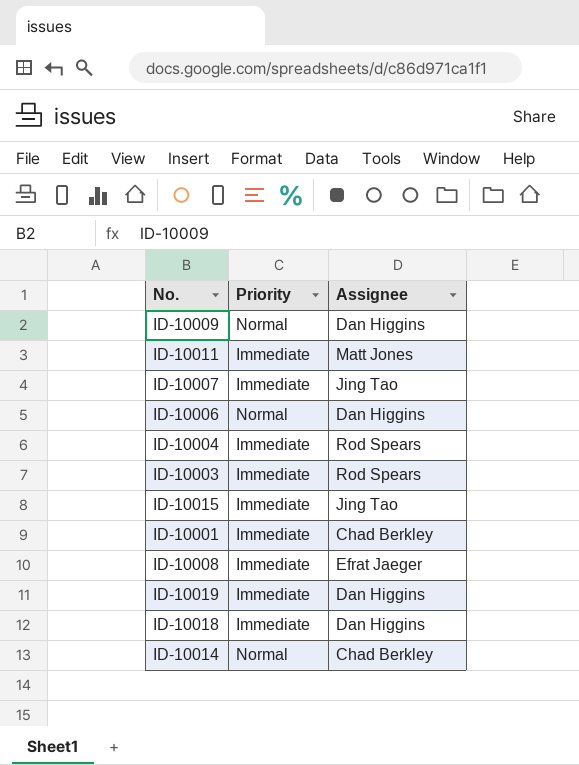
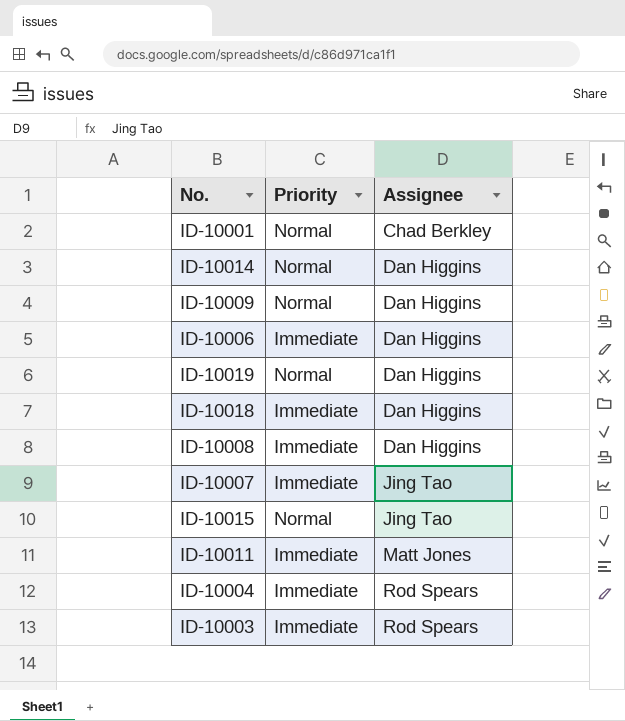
row order: none -> Assignee ascending
ID-10001 | Priority: Immediate -> Normal
ID-10014 | Assignee: Chad Berkley -> Dan Higgins
ID-10006 | Priority: Normal -> Immediate
ID-10019 | Priority: Immediate -> Normal
ID-10008 | Assignee: Efrat Jaeger -> Dan Higgins
ID-10015 | Priority: Immediate -> Normal

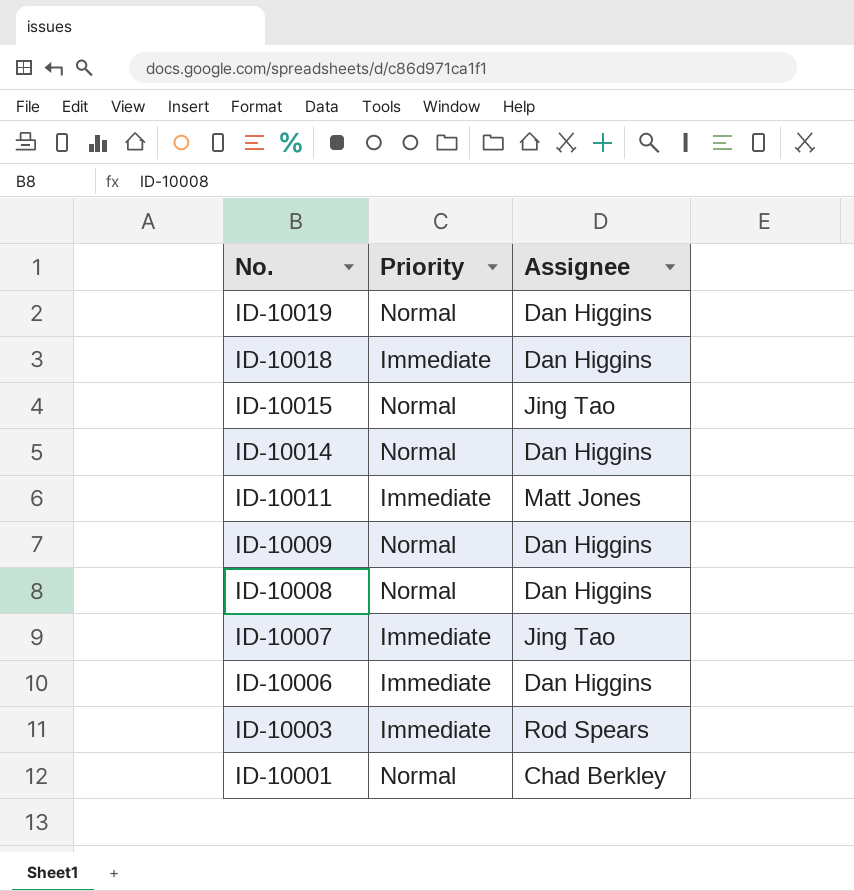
row order: Assignee ascending -> No. descending
row ID-10004: Immediate | Rod Spears -> none
ID-10008 | Priority: Immediate -> Normal

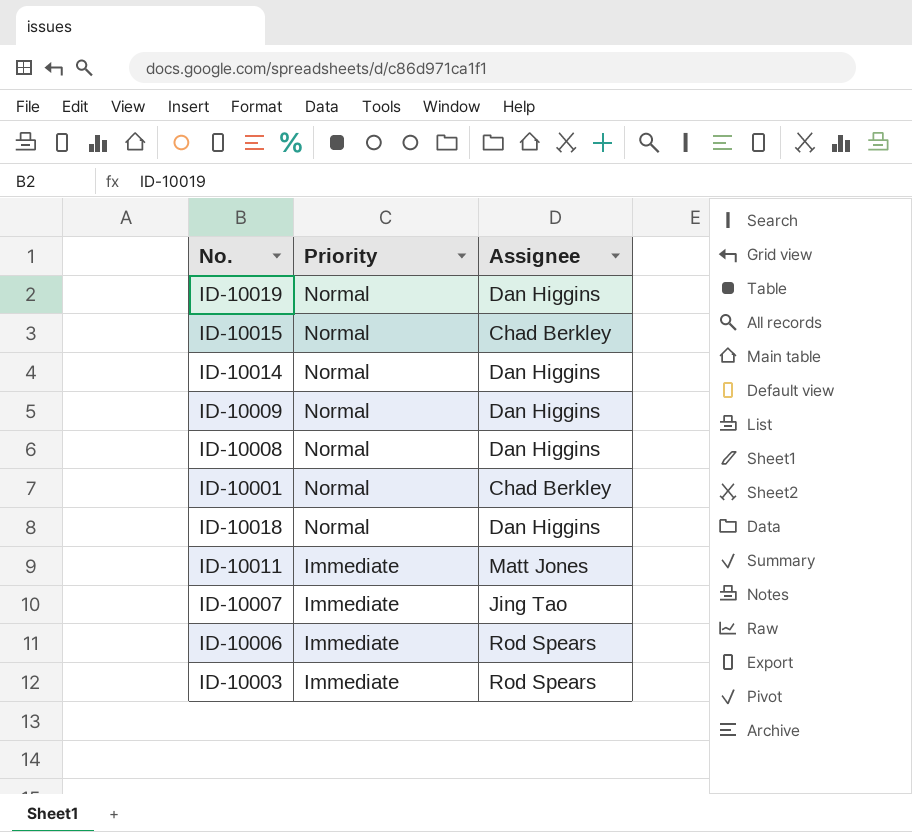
row order: No. descending -> Priority descending
ID-10015 | Assignee: Jing Tao -> Chad Berkley
ID-10018 | Priority: Immediate -> Normal
ID-10006 | Assignee: Dan Higgins -> Rod Spears

